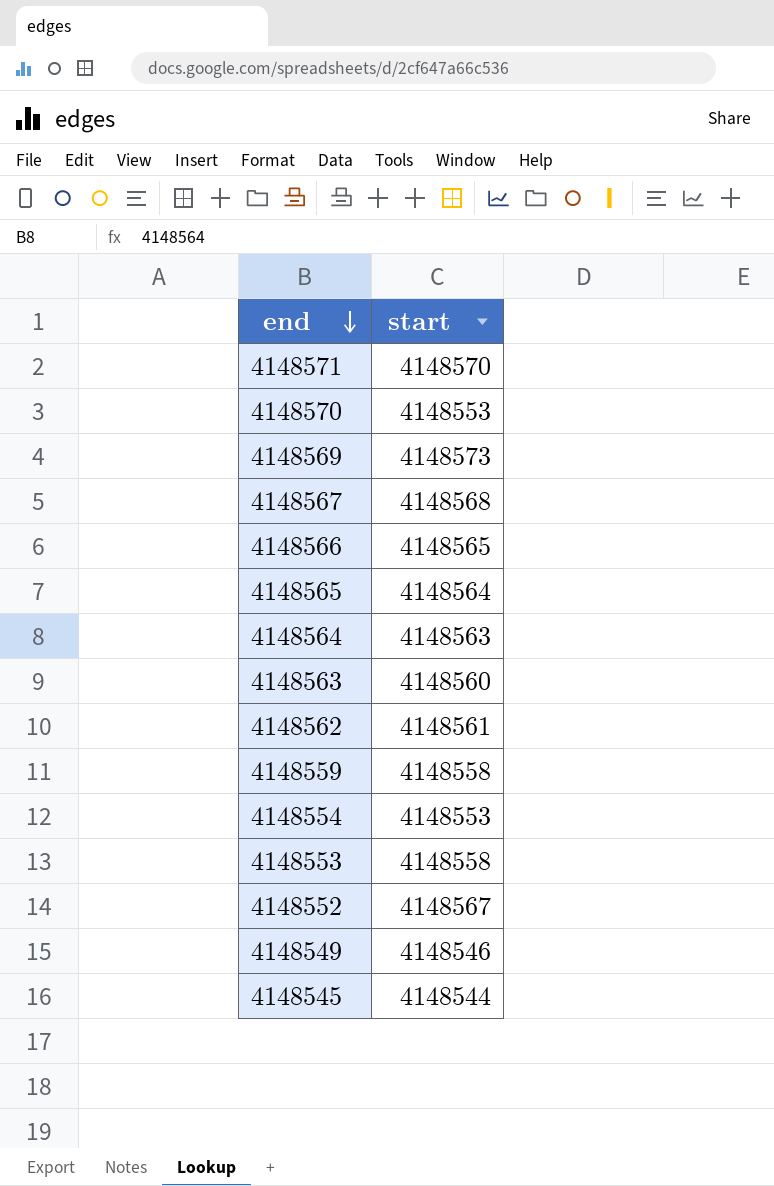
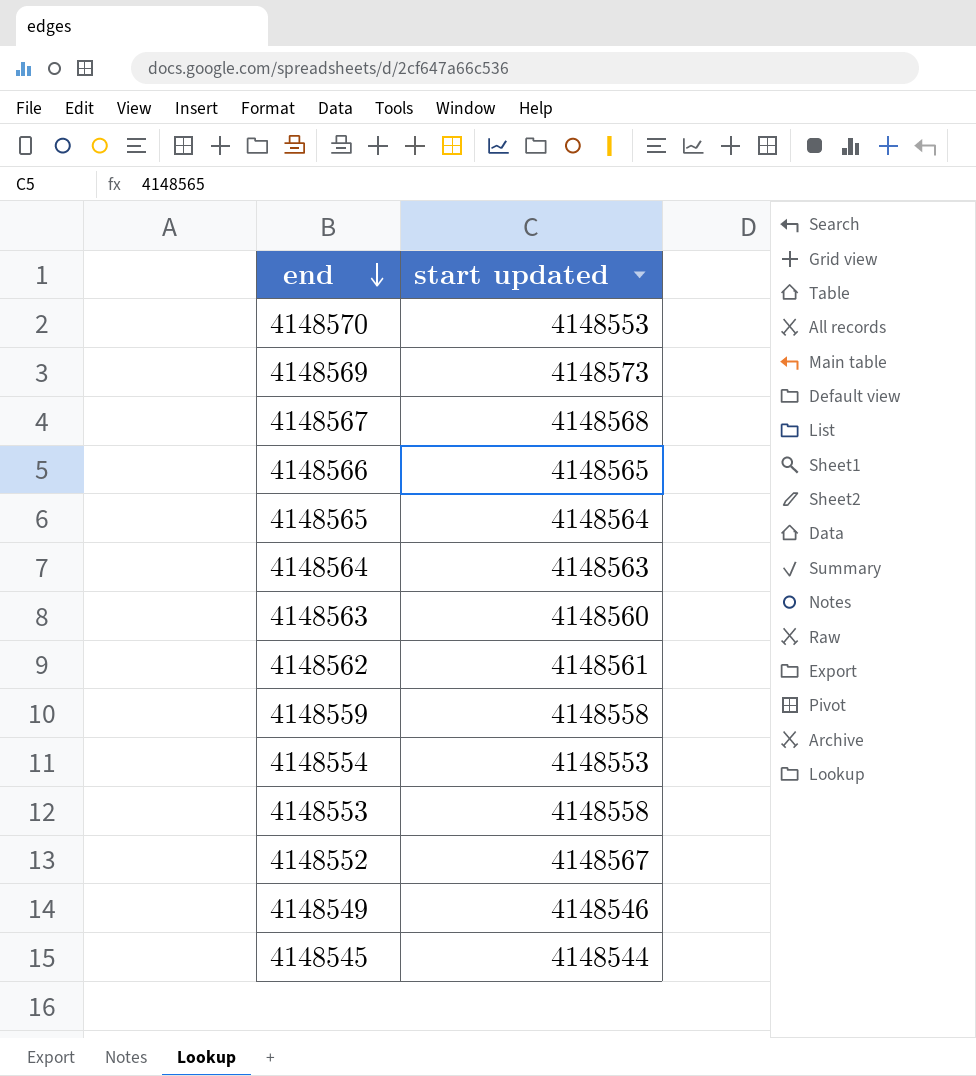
column name: start -> start updated
row 4148571: 4148570 -> none

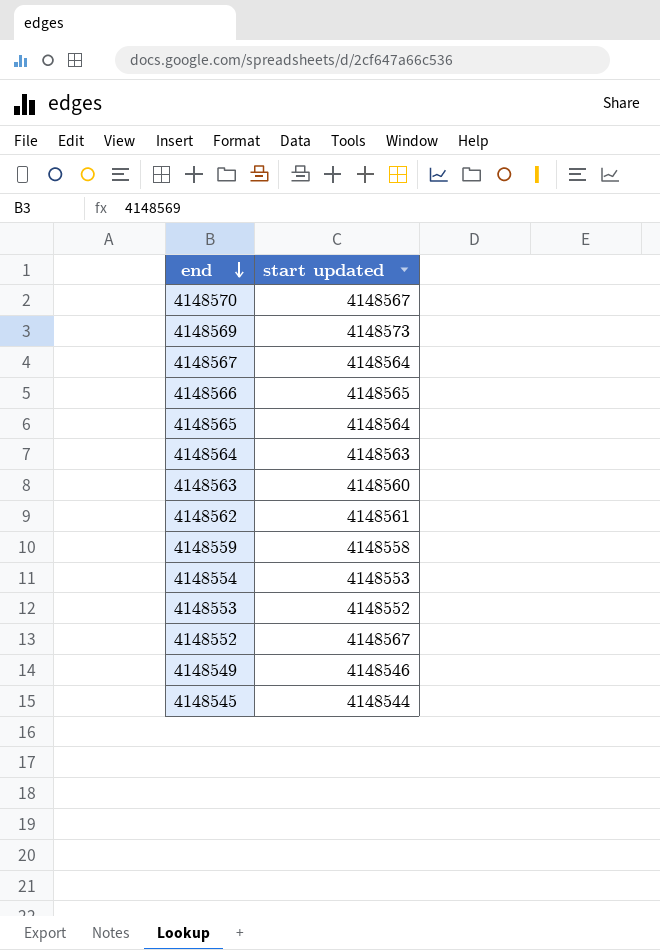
4148570 | start updated: 4148553 -> 4148567
4148567 | start updated: 4148568 -> 4148564
4148553 | start updated: 4148558 -> 4148552

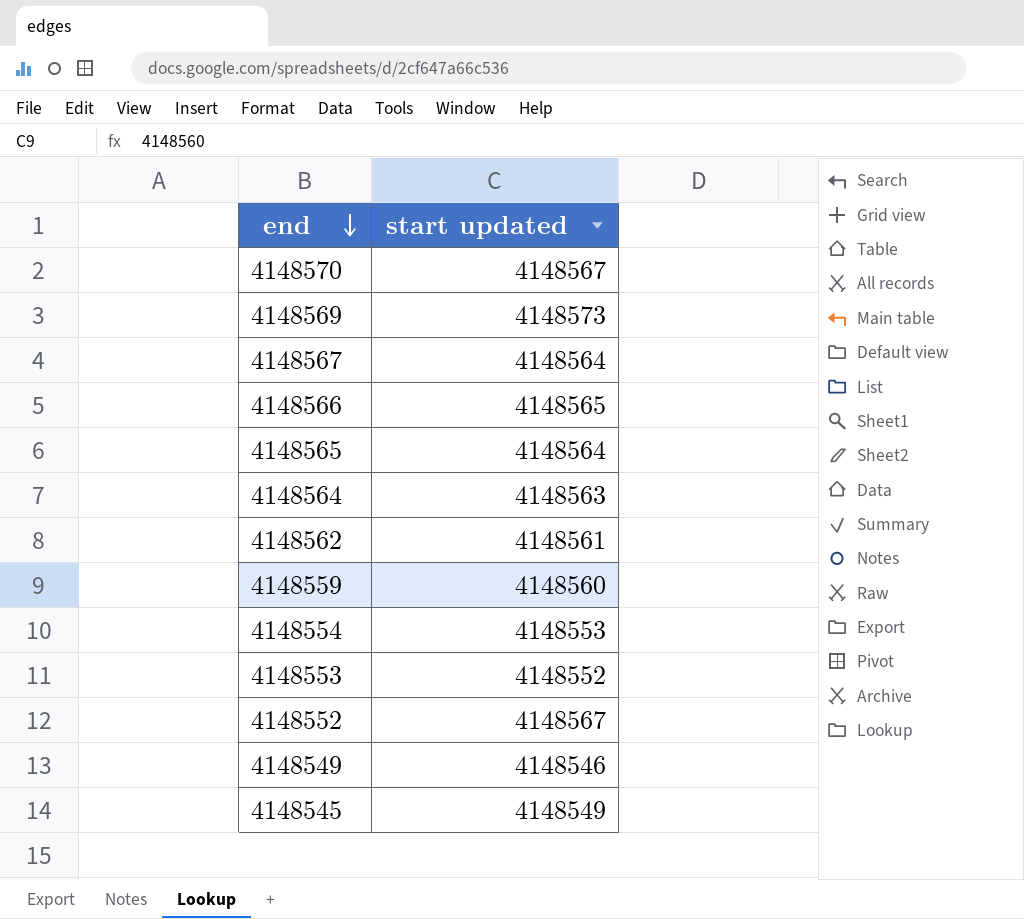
row 4148563: 4148560 -> none
4148559 | start updated: 4148558 -> 4148560
4148545 | start updated: 4148544 -> 4148549

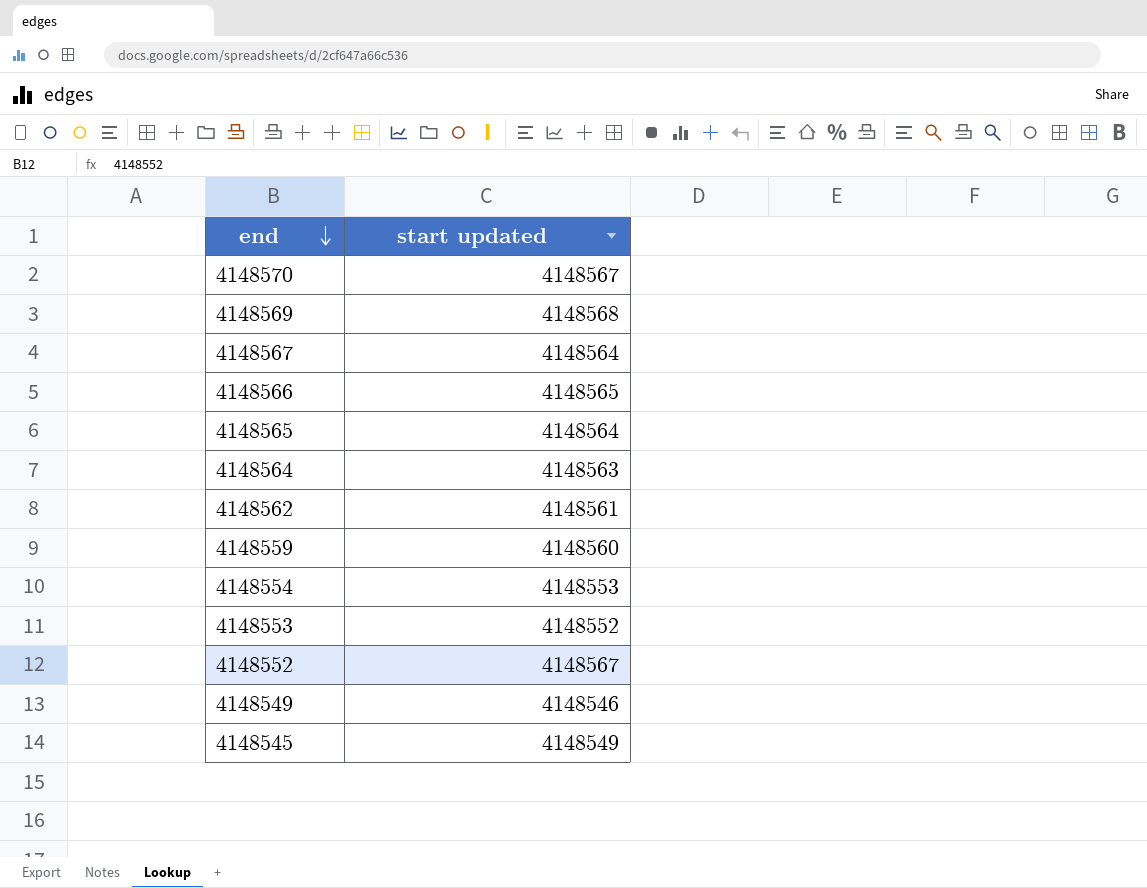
4148569 | start updated: 4148573 -> 4148568

